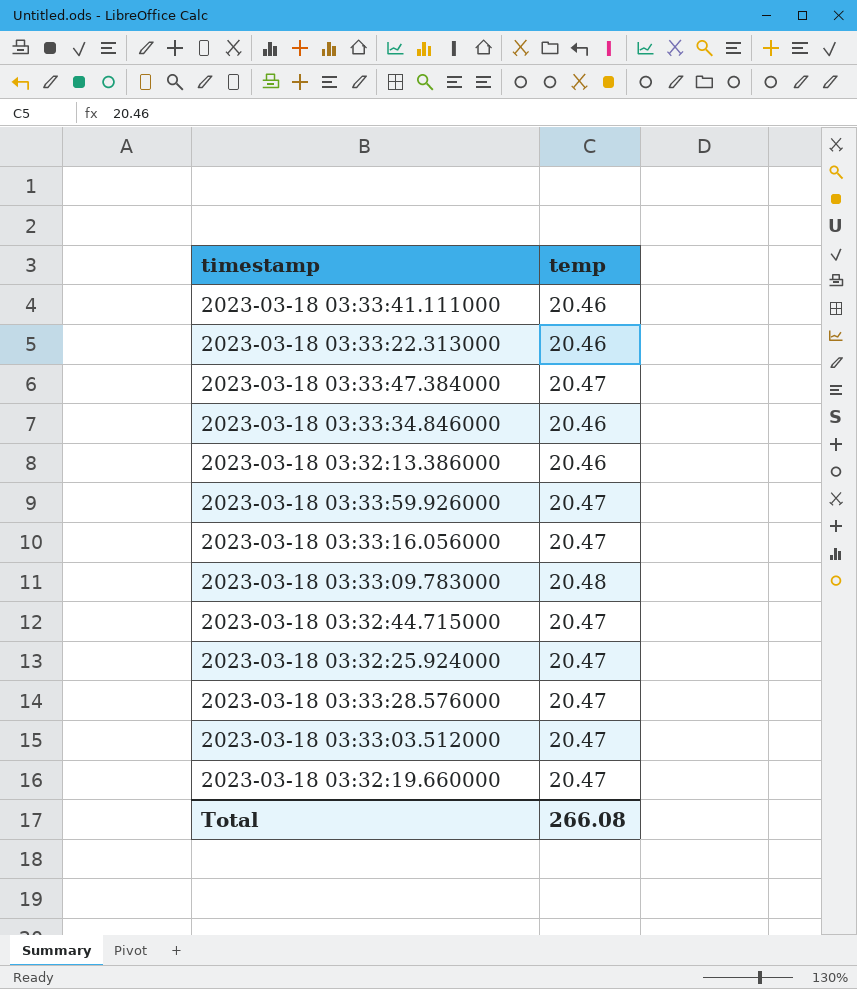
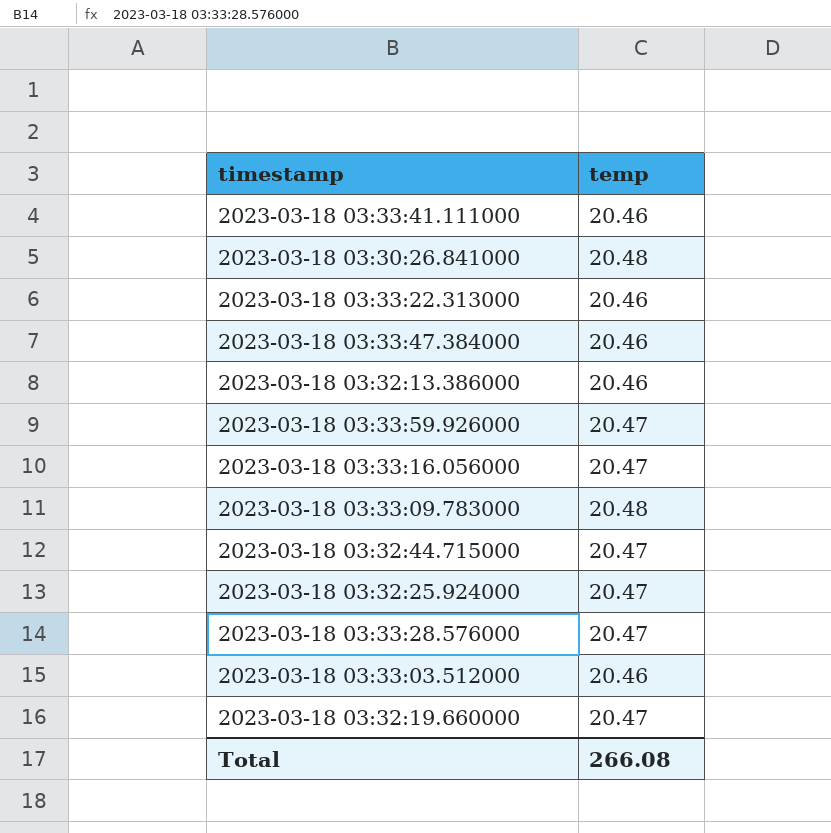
row 2023-03-18 03:33:34.846000: 20.46 -> none
row 2023-03-18 03:30:26.841000: none -> 20.48
2023-03-18 03:33:47.384000 | temp: 20.47 -> 20.46
2023-03-18 03:33:03.512000 | temp: 20.47 -> 20.46

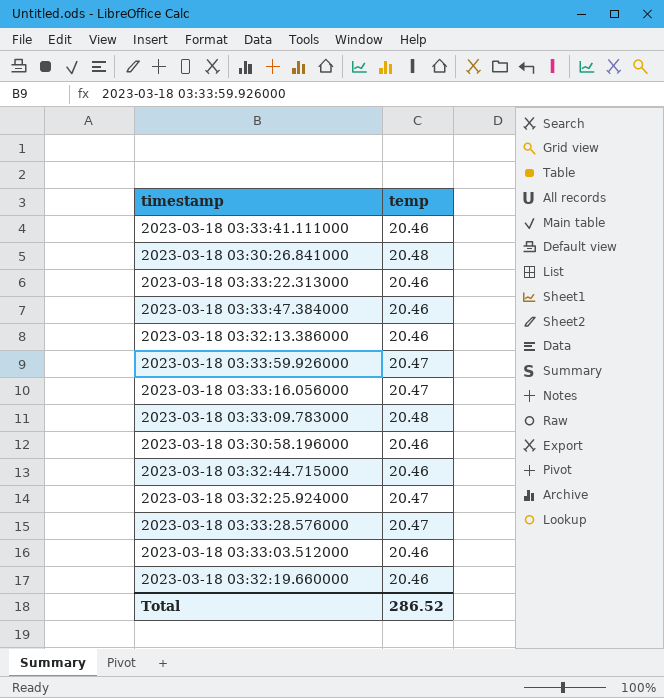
row 2023-03-18 03:30:58.196000: none -> 20.46
2023-03-18 03:32:44.715000 | temp: 20.47 -> 20.46
2023-03-18 03:32:19.660000 | temp: 20.47 -> 20.46
Total | temp: 266.08 -> 286.52

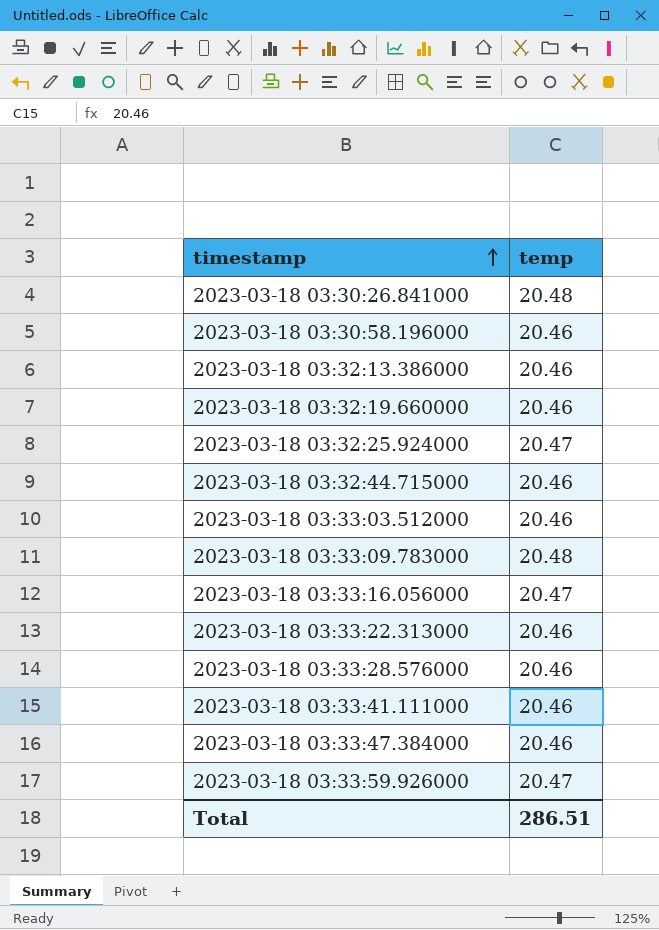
row order: none -> timestamp ascending
2023-03-18 03:33:28.576000 | temp: 20.47 -> 20.46
Total | temp: 286.52 -> 286.51

